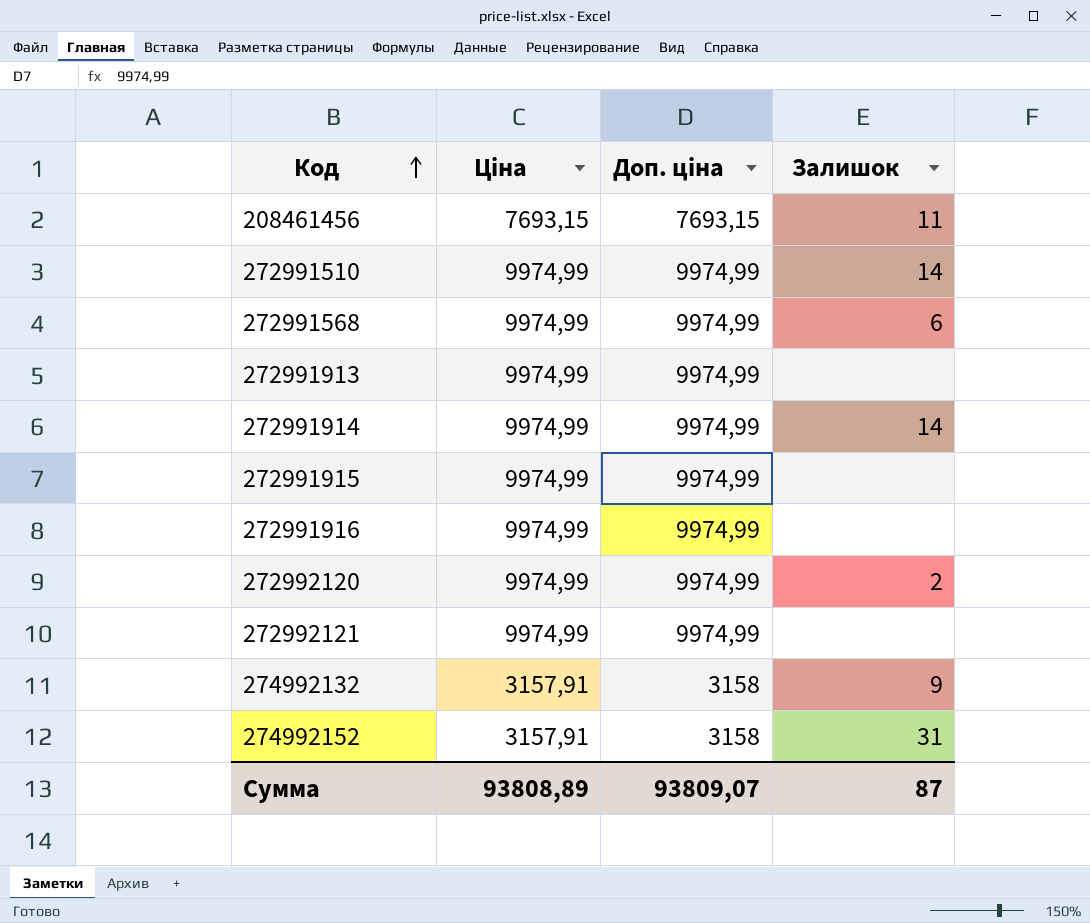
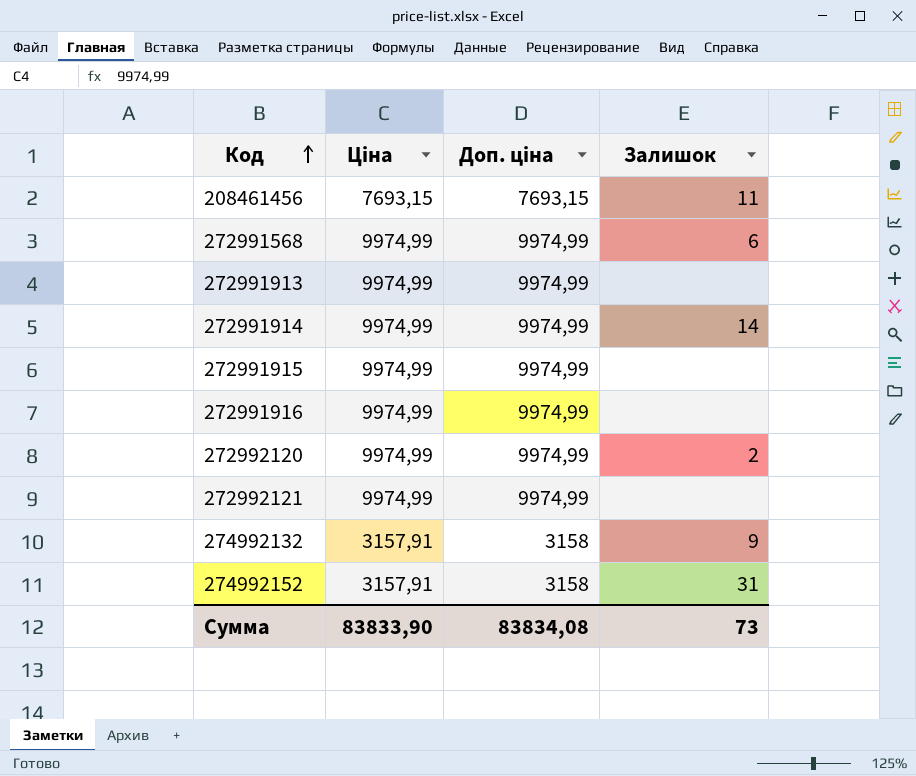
row 272991510: 9974,99 | 9974,99 | 14 -> none
Сумма | Ціна: 93808,89 -> 83833,90
Сумма | Доп. ціна: 93809,07 -> 83834,08
Сумма | Залишок: 87 -> 73

